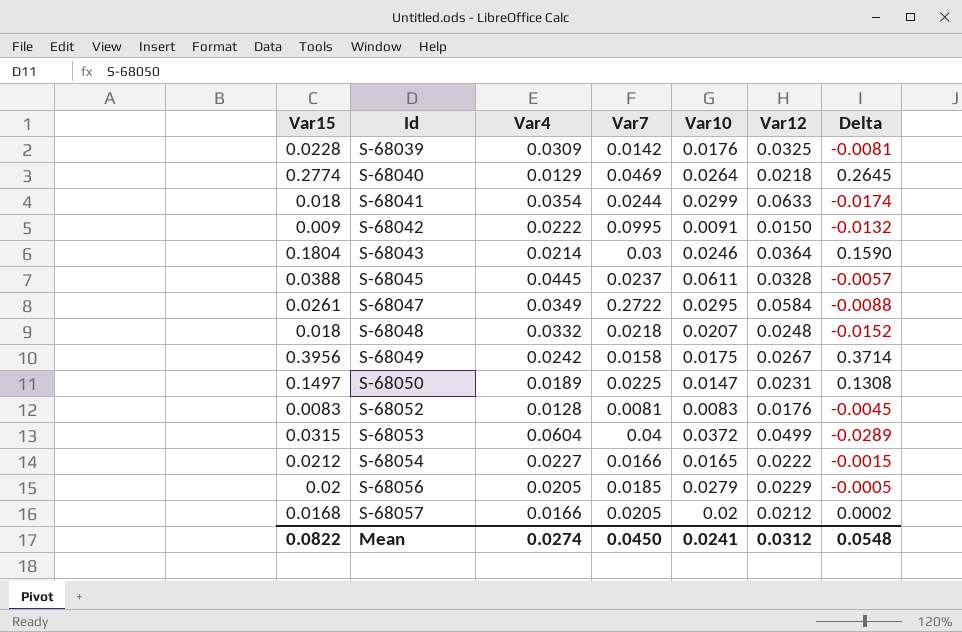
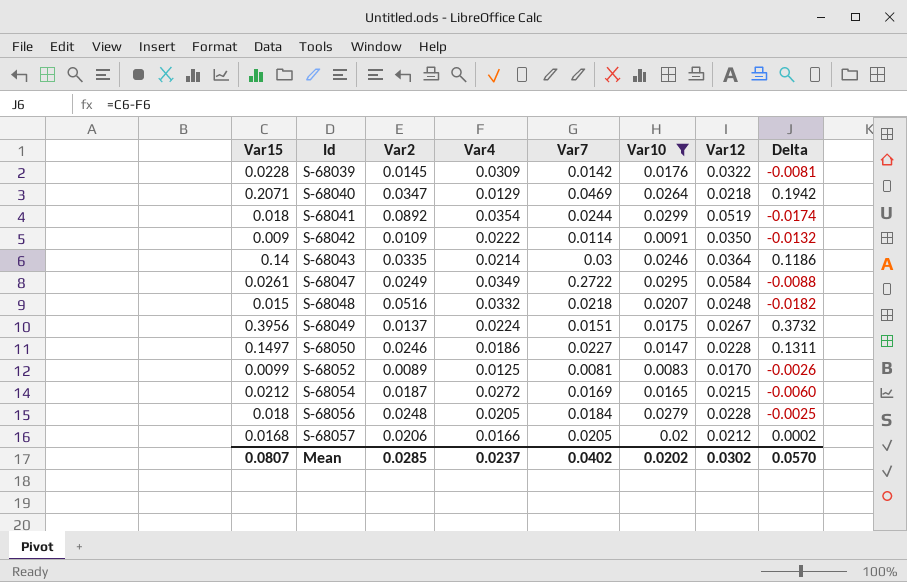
filter: none -> Var10 <= 0.0299
column Var2 | position: none -> 3
S-68039 | Var12: 0.0325 -> 0.0322
S-68040 | Var15: 0.2774 -> 0.2071
S-68040 | Delta: 0.2645 -> 0.1942
S-68041 | Var12: 0.0633 -> 0.0519
S-68042 | Var7: 0.0995 -> 0.0114
S-68042 | Var12: 0.0150 -> 0.0350
S-68043 | Var15: 0.1804 -> 0.14
S-68043 | Delta: 0.1590 -> 0.1186
S-68048 | Var15: 0.018 -> 0.015
S-68048 | Delta: -0.0152 -> -0.0182
S-68049 | Var4: 0.0242 -> 0.0224
S-68049 | Var7: 0.0158 -> 0.0151
S-68049 | Delta: 0.3714 -> 0.3732
S-68050 | Var4: 0.0189 -> 0.0186
S-68050 | Var7: 0.0225 -> 0.0227
S-68050 | Var12: 0.0231 -> 0.0228
S-68050 | Delta: 0.1308 -> 0.1311
S-68052 | Var15: 0.0083 -> 0.0099
S-68052 | Var4: 0.0128 -> 0.0125
S-68052 | Var12: 0.0176 -> 0.0170
S-68052 | Delta: -0.0045 -> -0.0026
S-68054 | Var4: 0.0227 -> 0.0272
S-68054 | Var7: 0.0166 -> 0.0169
S-68054 | Var12: 0.0222 -> 0.0215
S-68054 | Delta: -0.0015 -> -0.0060
S-68056 | Var15: 0.02 -> 0.018
S-68056 | Var7: 0.0185 -> 0.0184
S-68056 | Var12: 0.0229 -> 0.0228
S-68056 | Delta: -0.0005 -> -0.0025
Mean | Var15: 0.0822 -> 0.0807
Mean | Var4: 0.0274 -> 0.0237
Mean | Var7: 0.0450 -> 0.0402
Mean | Var10: 0.0241 -> 0.0202
Mean | Var12: 0.0312 -> 0.0302
Mean | Delta: 0.0548 -> 0.0570

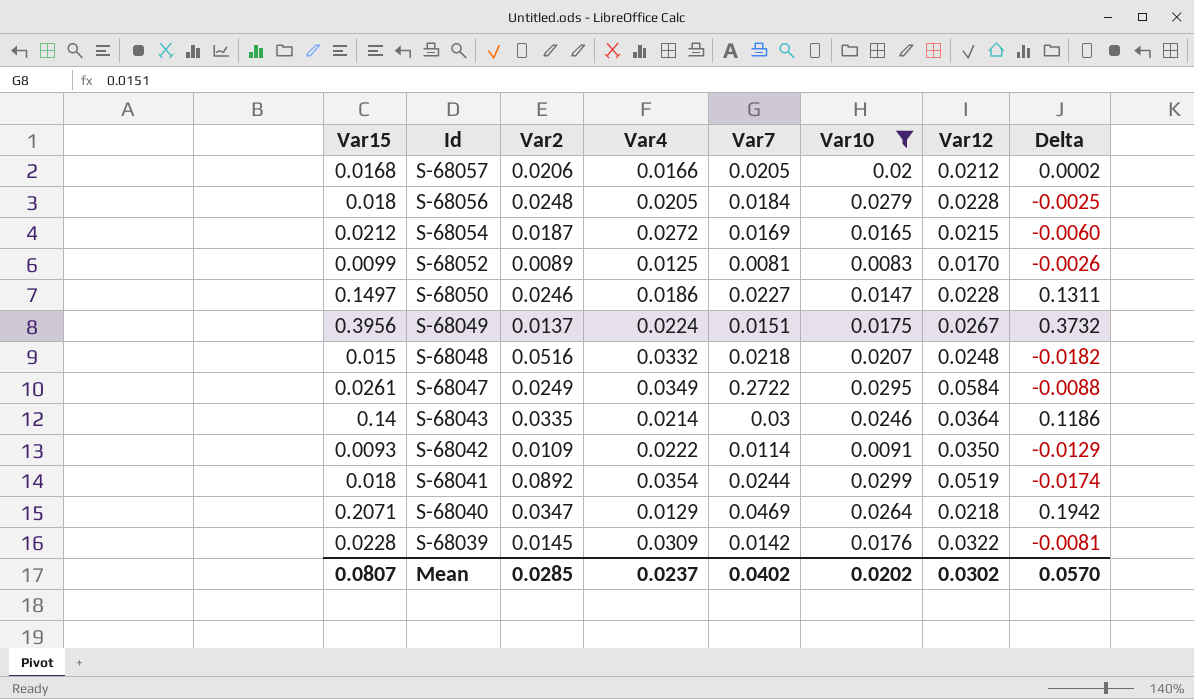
row order: Id ascending -> Id descending
S-68042 | Var15: 0.009 -> 0.0093
S-68042 | Delta: -0.0132 -> -0.0129

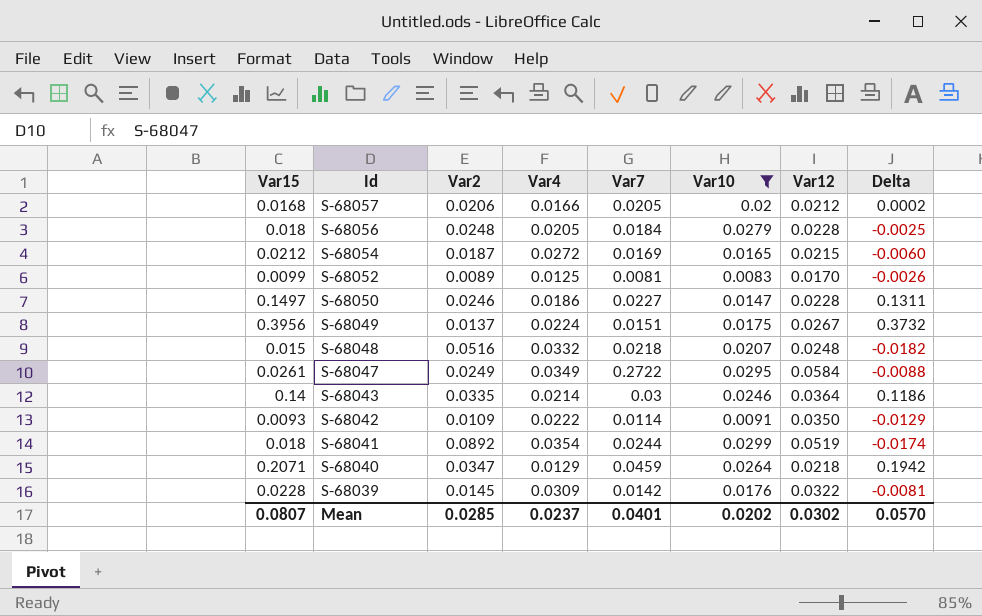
S-68040 | Var7: 0.0469 -> 0.0459
Mean | Var7: 0.0402 -> 0.0401

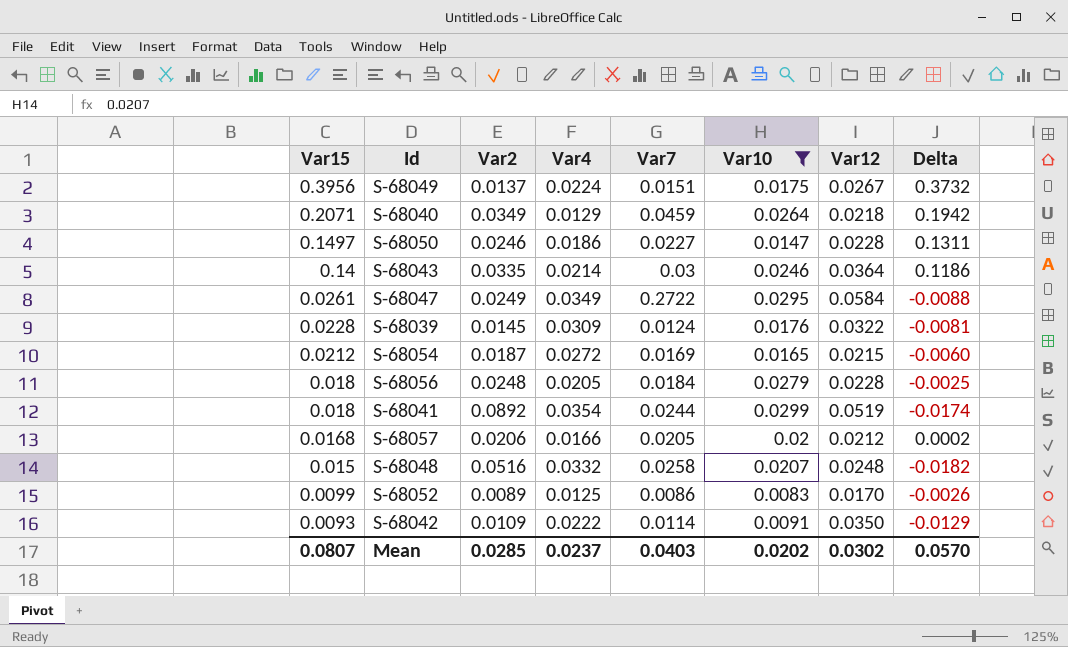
row order: Id descending -> Var15 descending
S-68040 | Var2: 0.0347 -> 0.0349
S-68039 | Var7: 0.0142 -> 0.0124
S-68048 | Var7: 0.0218 -> 0.0258
S-68052 | Var7: 0.0081 -> 0.0086
Mean | Var7: 0.0401 -> 0.0403

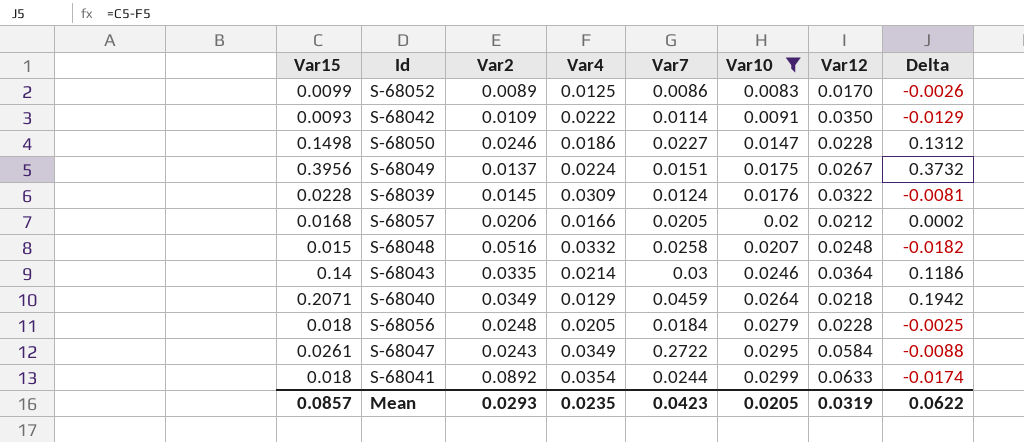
row order: Var15 descending -> Var10 ascending
row S-68054: 0.0212 | 0.0187 | 0.0272 | 0.0169 | 0.0165 | 0.0215 | -0.0060 -> none
S-68050 | Var15: 0.1497 -> 0.1498
S-68050 | Delta: 0.1311 -> 0.1312
S-68047 | Var2: 0.0249 -> 0.0243
S-68041 | Var12: 0.0519 -> 0.0633
Mean | Var15: 0.0807 -> 0.0857
Mean | Var2: 0.0285 -> 0.0293
Mean | Var4: 0.0237 -> 0.0235
Mean | Var7: 0.0403 -> 0.0423
Mean | Var10: 0.0202 -> 0.0205
Mean | Var12: 0.0302 -> 0.0319
Mean | Delta: 0.0570 -> 0.0622

